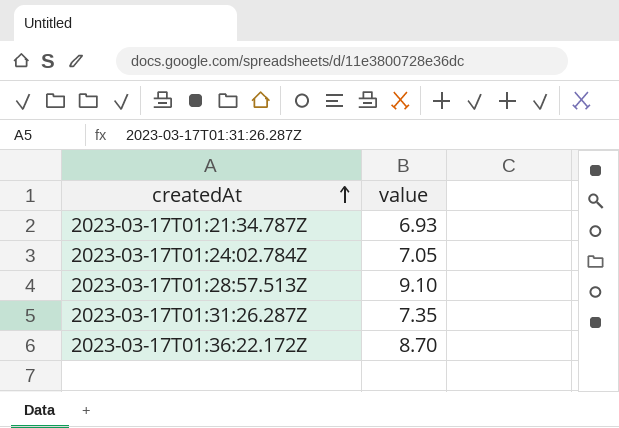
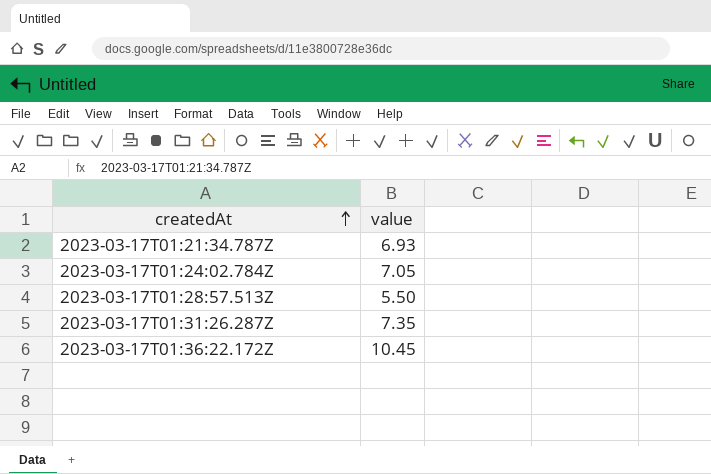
2023-03-17T01:28:57.513Z | value: 9.10 -> 5.50
2023-03-17T01:36:22.172Z | value: 8.70 -> 10.45

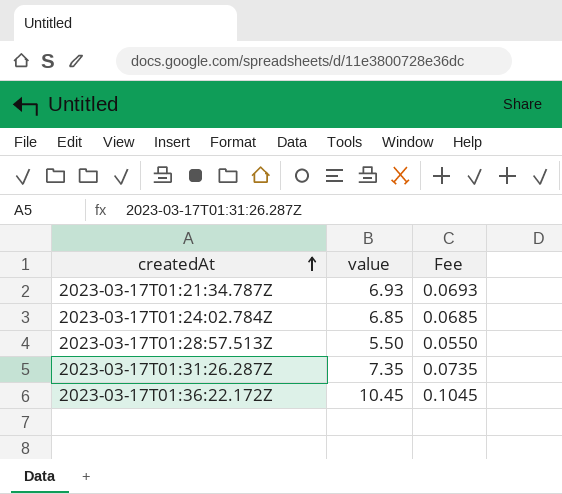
column Fee | formula: none -> [value] * 0.01
2023-03-17T01:24:02.784Z | value: 7.05 -> 6.85

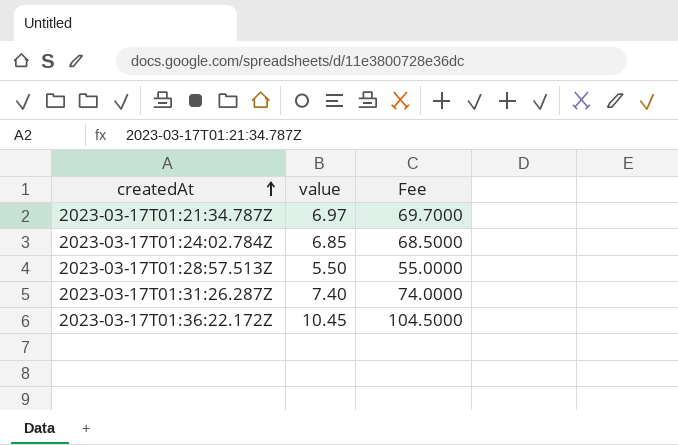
column Fee | formula: [value] * 0.01 -> [value] * 10
2023-03-17T01:21:34.787Z | value: 6.93 -> 6.97
2023-03-17T01:31:26.287Z | value: 7.35 -> 7.40

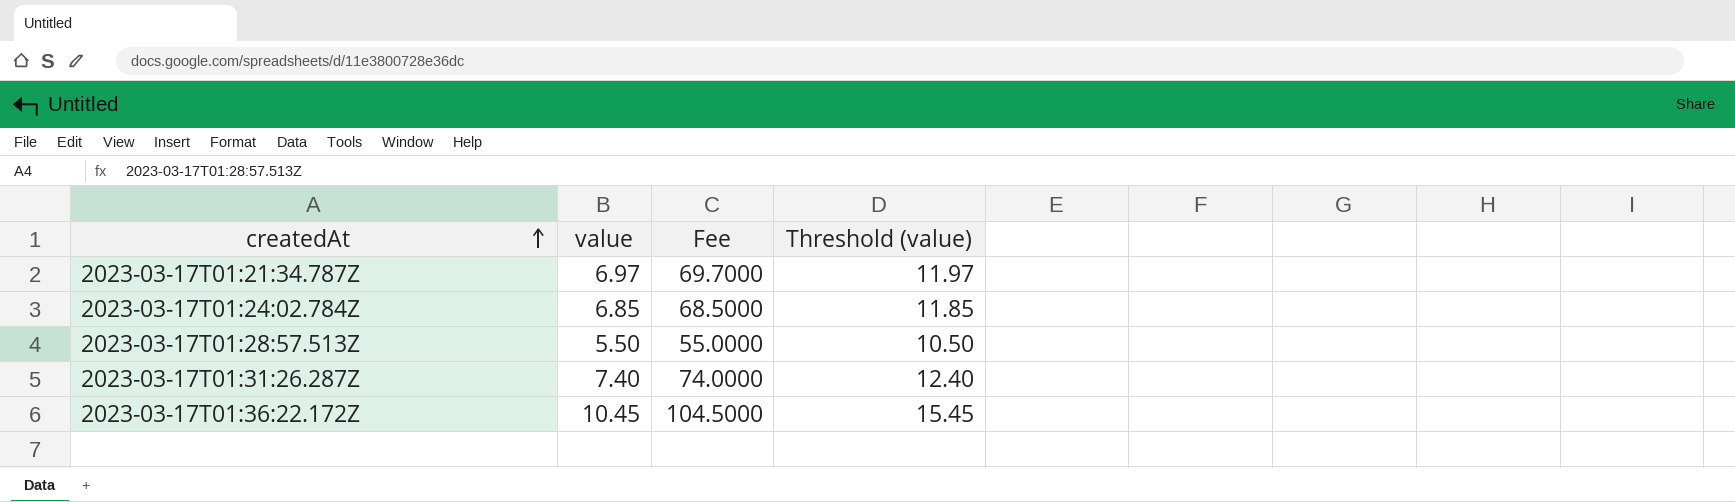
column Threshold (value) | formula: none -> [value] + 5

